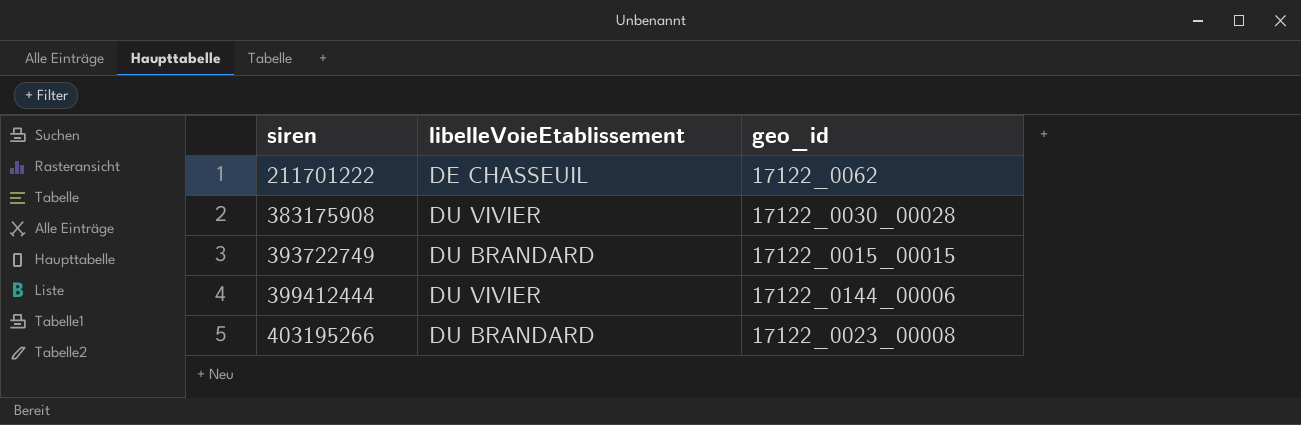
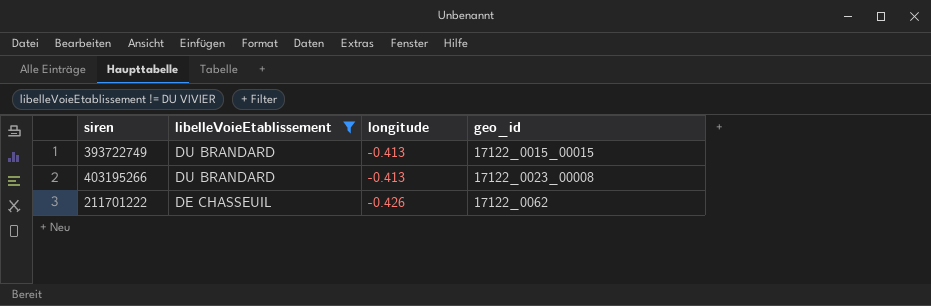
filter: none -> libelleVoieEtablissement != DU VIVIER
row order: siren ascending -> libelleVoieEtablissement descending
column longitude | position: none -> 3

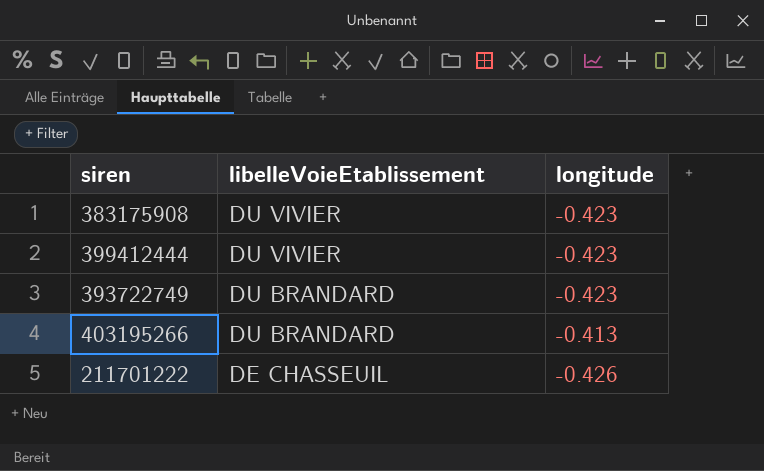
filter: libelleVoieEtablissement != DU VIVIER -> none
column geo_id | position: 4 -> none
393722749 | longitude: -0.413 -> -0.423

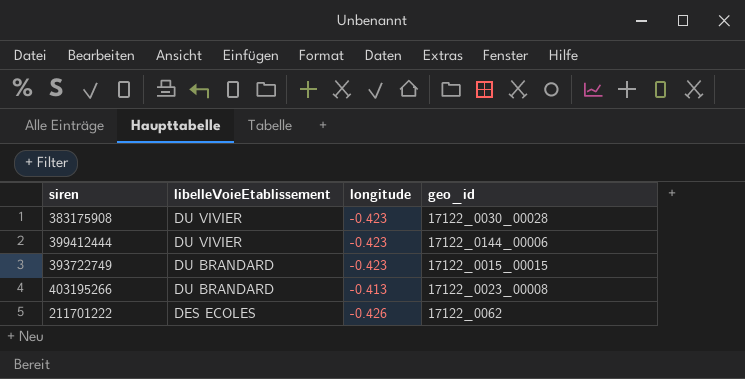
column geo_id | position: none -> 4
211701222 | libelleVoieEtablissement: DE CHASSEUIL -> DES ECOLES

